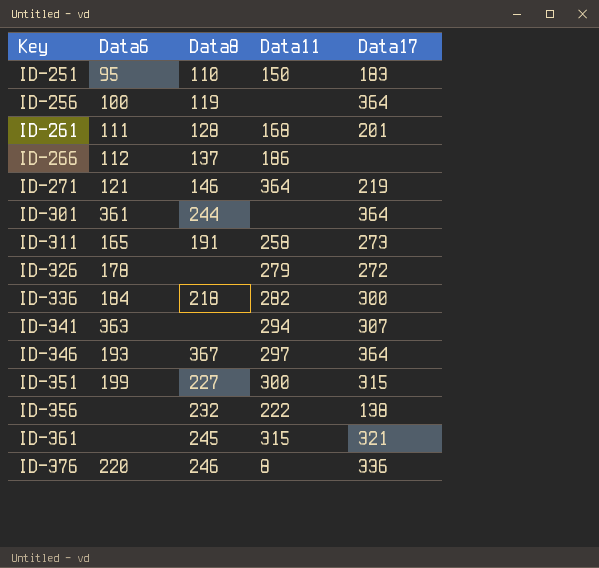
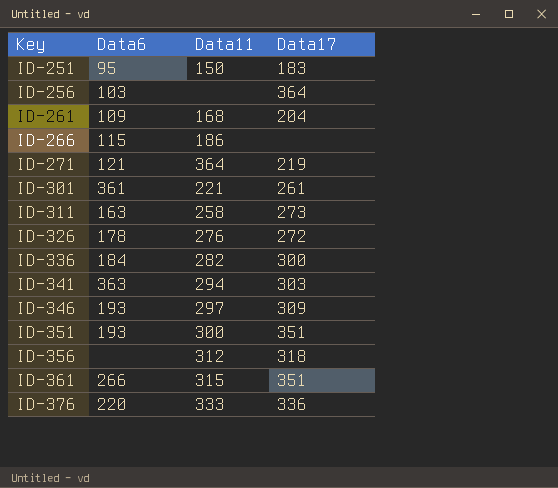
column Data8 | position: 3 -> none
ID-256 | Data6: 100 -> 103
ID-261 | Data6: 111 -> 109
ID-261 | Data17: 201 -> 204
ID-266 | Data6: 112 -> 115
ID-301 | Data11: none -> 221
ID-301 | Data17: 364 -> 261
ID-311 | Data6: 165 -> 163
ID-326 | Data11: 279 -> 276
ID-341 | Data17: 307 -> 303
ID-346 | Data17: 364 -> 309
ID-351 | Data6: 199 -> 193
ID-351 | Data17: 315 -> 351
ID-356 | Data11: 222 -> 312
ID-356 | Data17: 138 -> 318
ID-361 | Data6: none -> 266
ID-361 | Data17: 321 -> 351
ID-376 | Data11: 8 -> 333

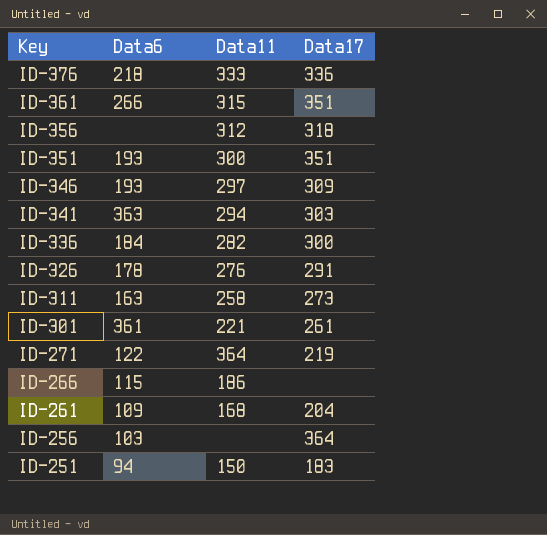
row order: Key ascending -> Key descending
ID-376 | Data6: 220 -> 218
ID-326 | Data17: 272 -> 291
ID-271 | Data6: 121 -> 122
ID-251 | Data6: 95 -> 94

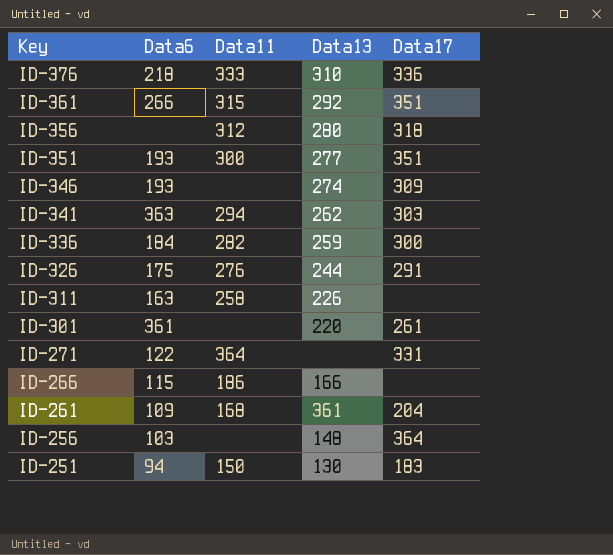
column Data13 | position: none -> 4
ID-346 | Data11: 297 -> none
ID-326 | Data6: 178 -> 175
ID-311 | Data17: 273 -> none
ID-301 | Data11: 221 -> none
ID-271 | Data17: 219 -> 331

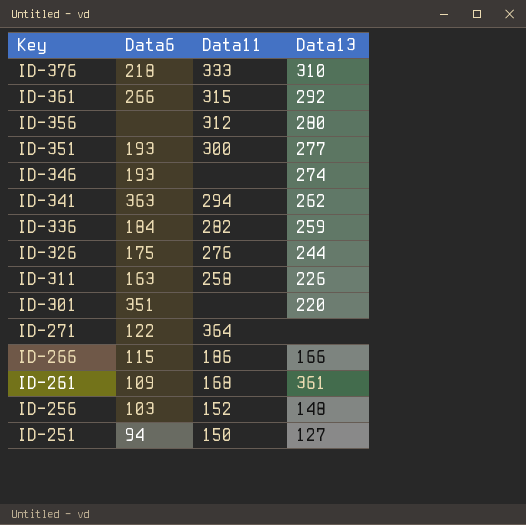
column Data17 | position: 5 -> none
ID-301 | Data6: 361 -> 351
ID-256 | Data11: none -> 152
ID-251 | Data13: 130 -> 127

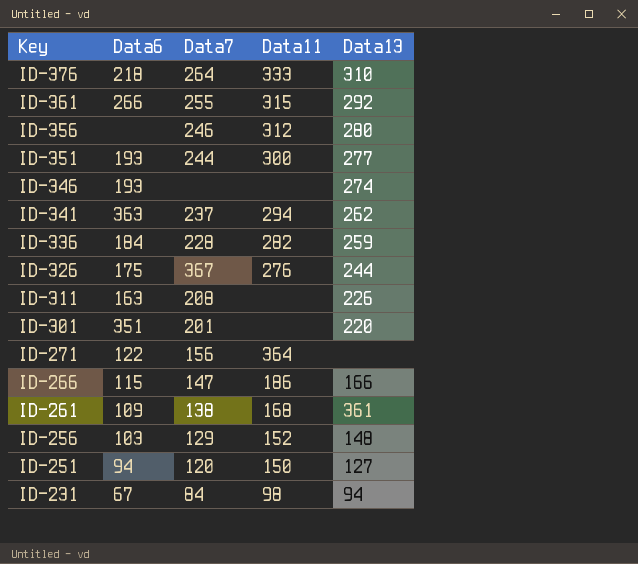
column Data7 | position: none -> 3
ID-311 | Data11: 258 -> none
row ID-231: none -> 67 | 84 | 98 | 94

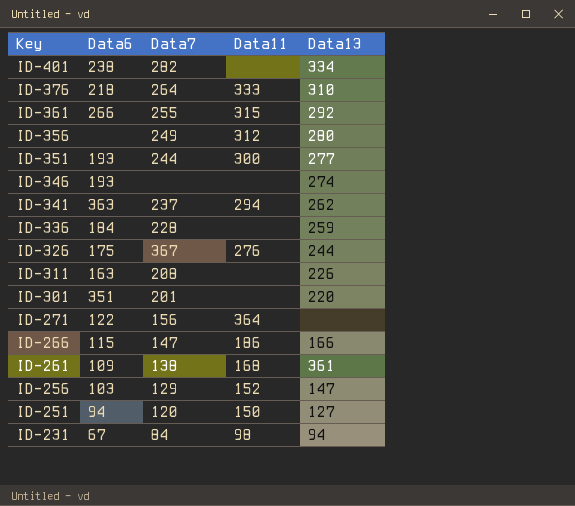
row ID-401: none -> 238 | 282 | none | 334
ID-356 | Data7: 246 -> 249
ID-336 | Data11: 282 -> none
ID-256 | Data13: 148 -> 147

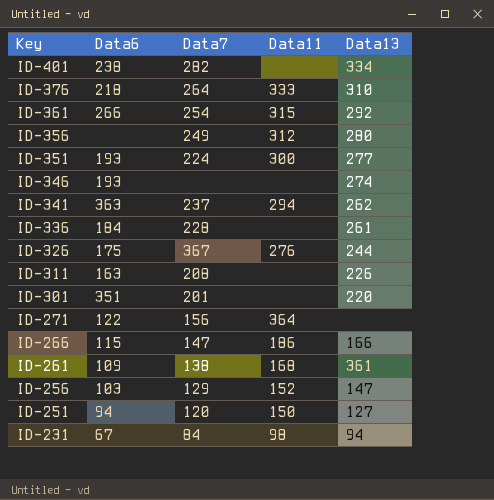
ID-361 | Data7: 255 -> 254
ID-351 | Data7: 244 -> 224
ID-336 | Data13: 259 -> 261

